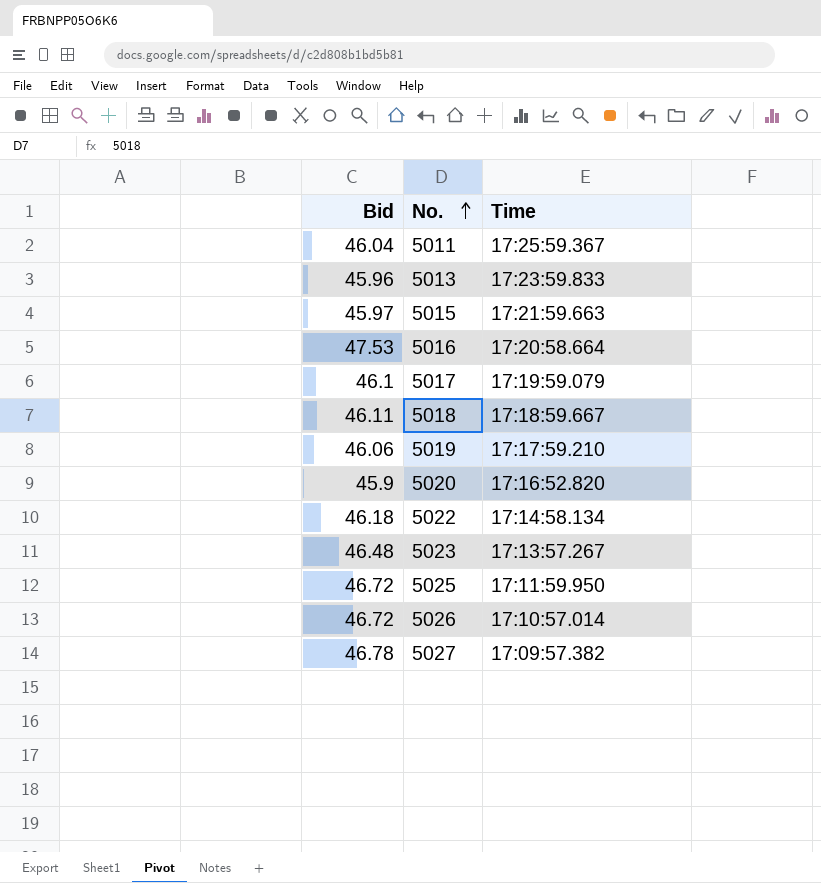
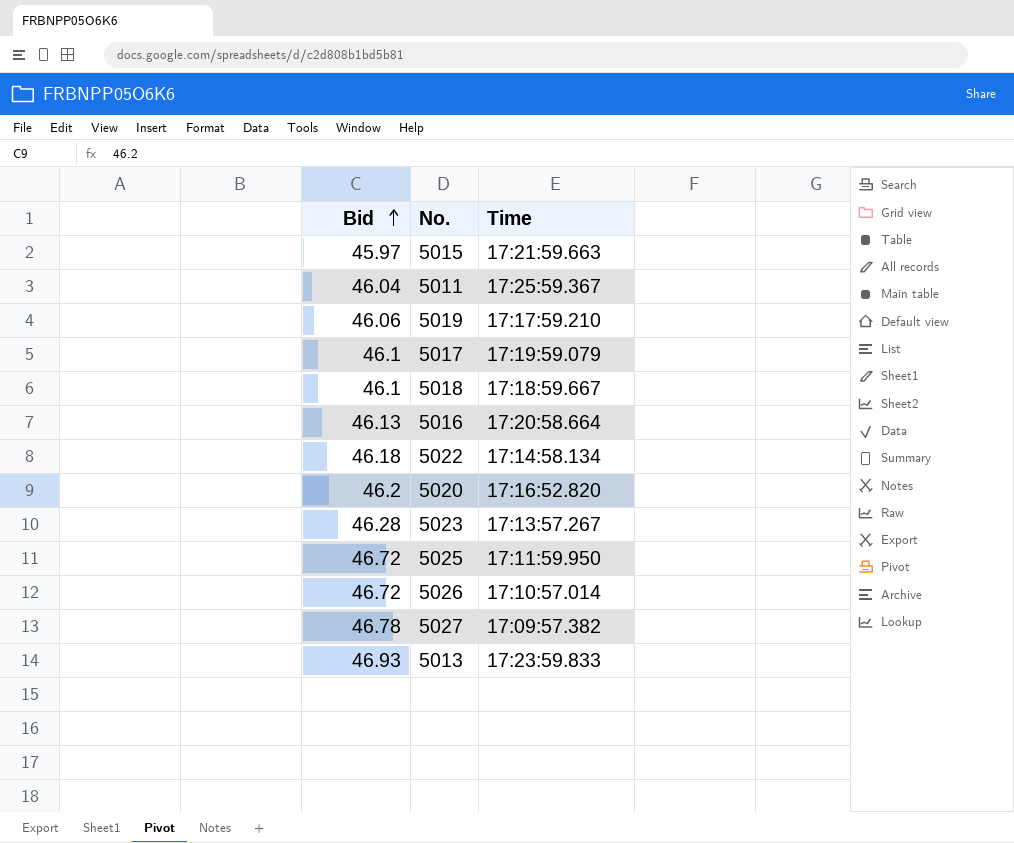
row order: No. ascending -> Bid ascending
5018 | Bid: 46.11 -> 46.1
5016 | Bid: 47.53 -> 46.13
5020 | Bid: 45.9 -> 46.2
5023 | Bid: 46.48 -> 46.28
5013 | Bid: 45.96 -> 46.93

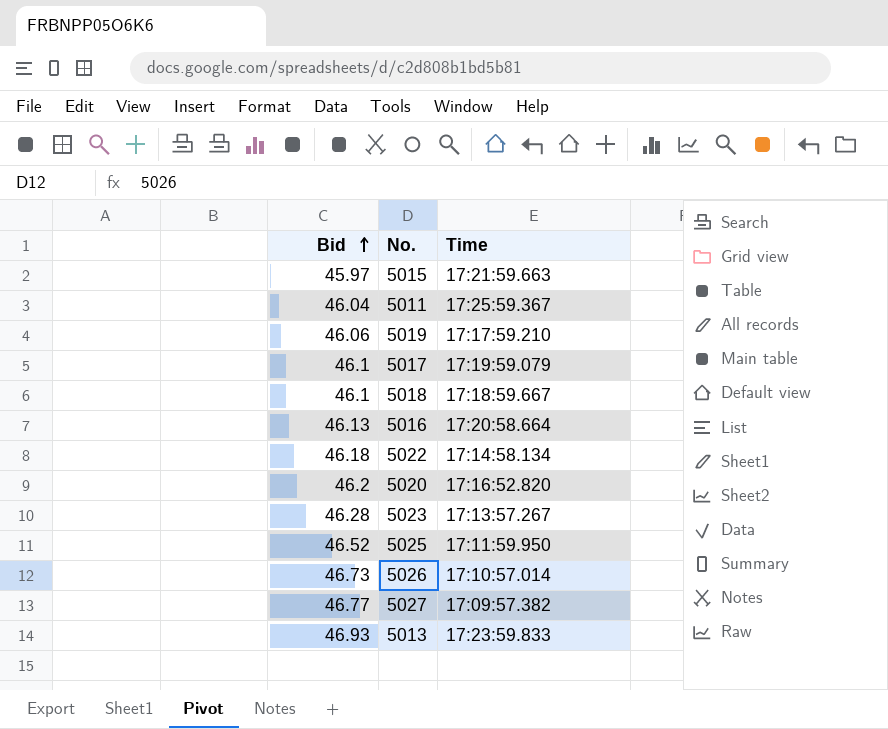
5025 | Bid: 46.72 -> 46.52
5026 | Bid: 46.72 -> 46.73
5027 | Bid: 46.78 -> 46.77

